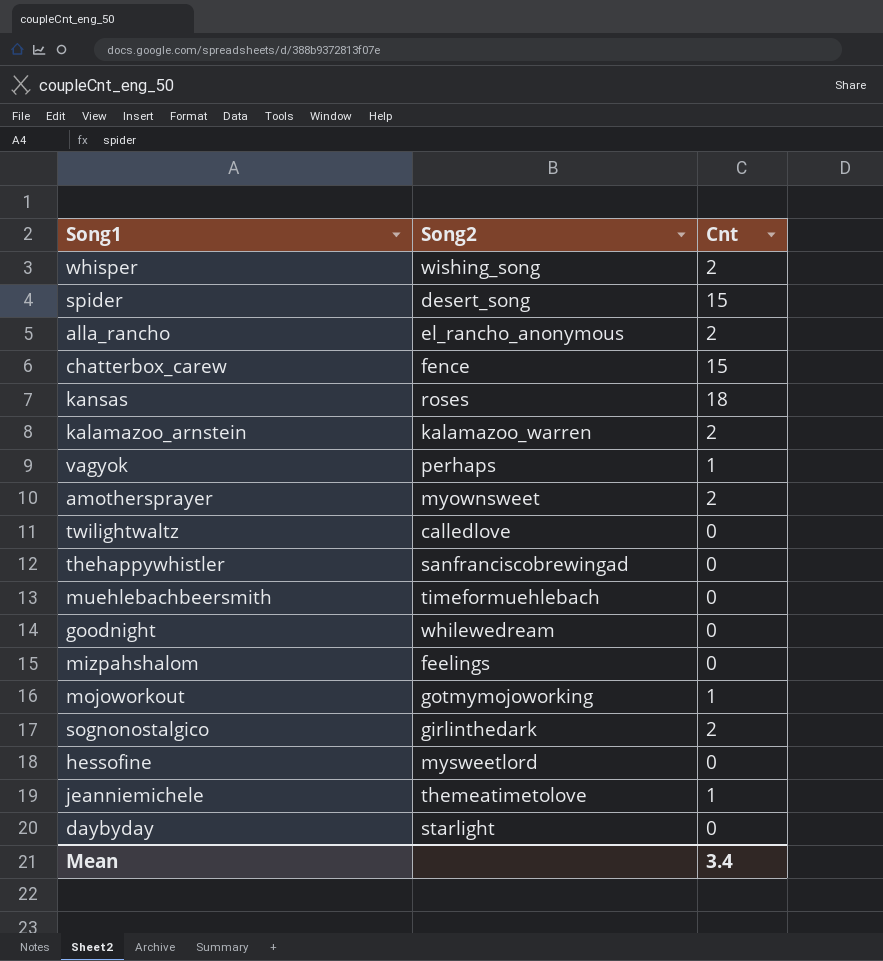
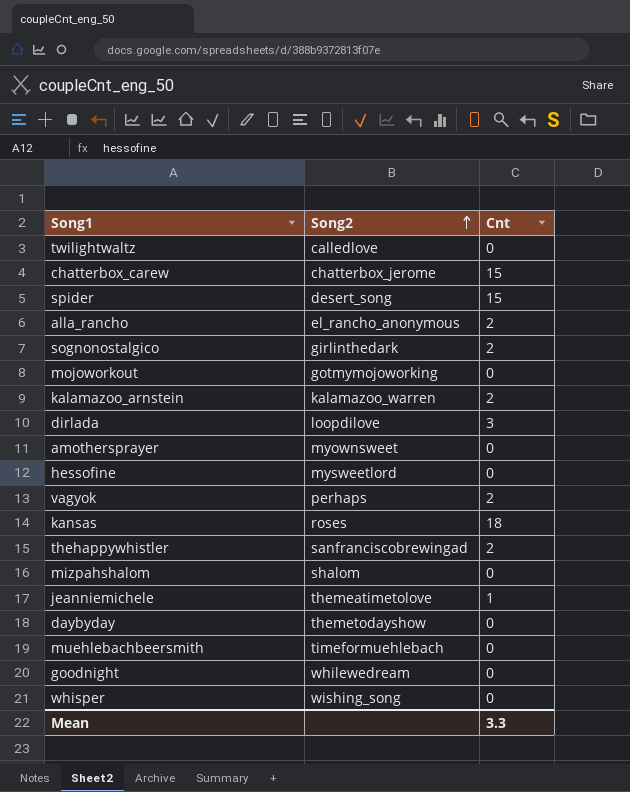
row order: none -> Song2 ascending
chatterbox_carew | Song2: fence -> chatterbox_jerome
mojoworkout | Cnt: 1 -> 0
row dirlada: none -> loopdilove | 3
amothersprayer | Cnt: 2 -> 0
vagyok | Cnt: 1 -> 2
thehappywhistler | Cnt: 0 -> 2
mizpahshalom | Song2: feelings -> shalom
daybyday | Song2: starlight -> themetodayshow
whisper | Cnt: 2 -> 0
Mean | Cnt: 3.4 -> 3.3

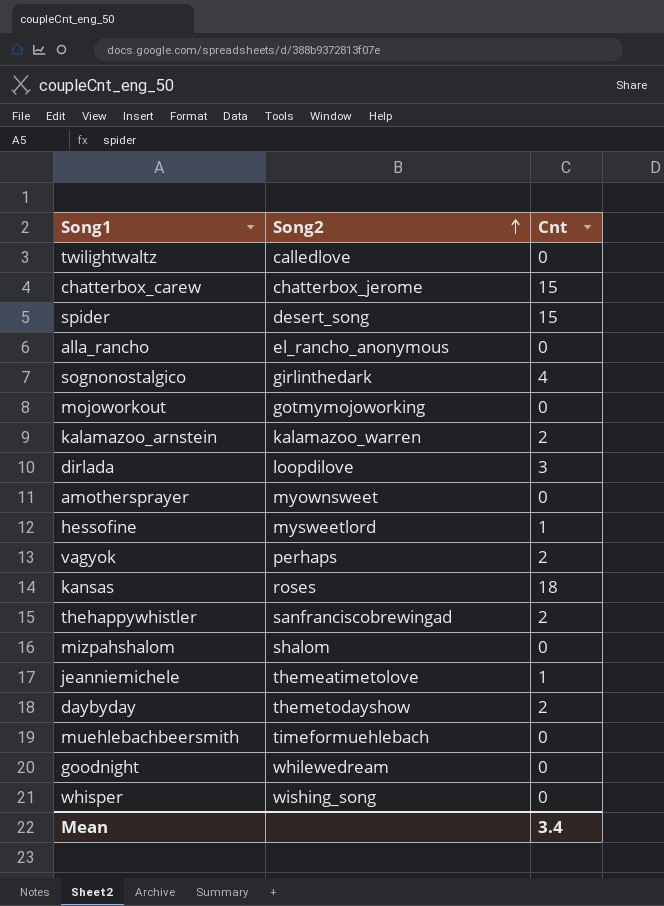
alla_rancho | Cnt: 2 -> 0
sognonostalgico | Cnt: 2 -> 4
hessofine | Cnt: 0 -> 1
daybyday | Cnt: 0 -> 2
Mean | Cnt: 3.3 -> 3.4

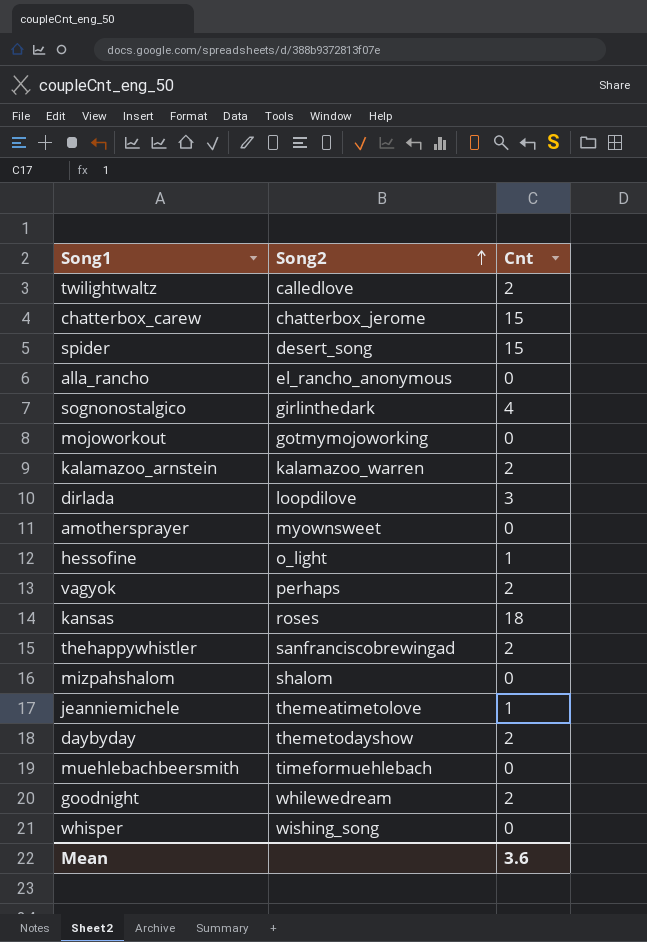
twilightwaltz | Cnt: 0 -> 2
hessofine | Song2: mysweetlord -> o_light
goodnight | Cnt: 0 -> 2
Mean | Cnt: 3.4 -> 3.6

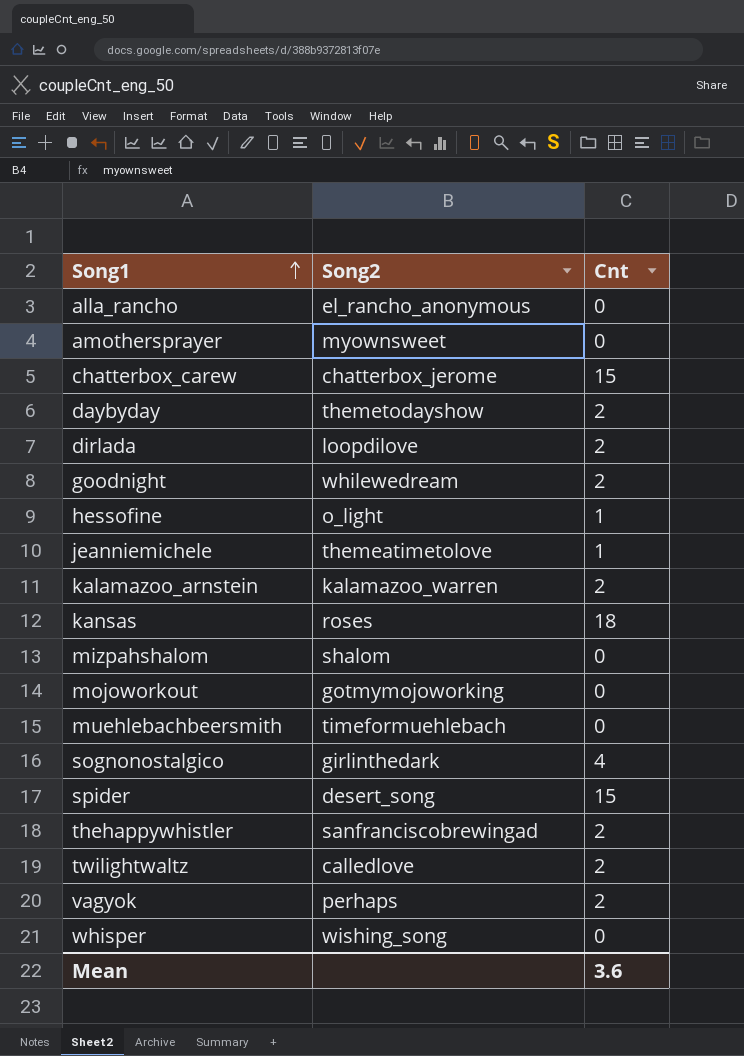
row order: Song2 ascending -> Song1 ascending
dirlada | Cnt: 3 -> 2

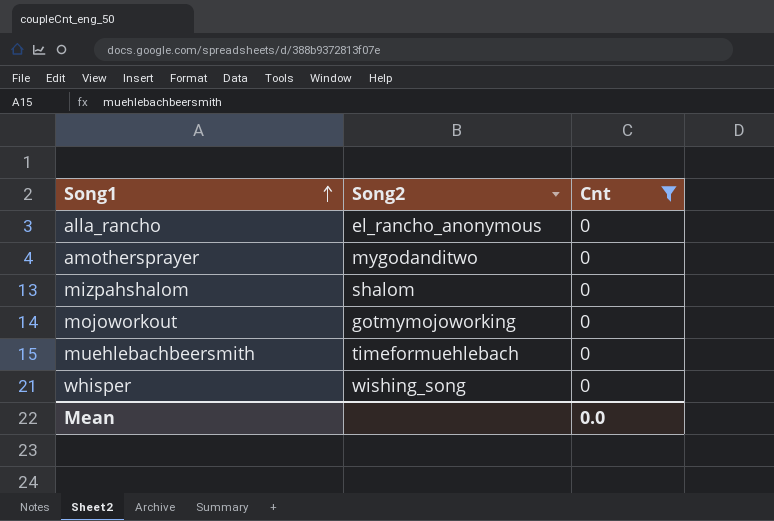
filter: none -> Cnt = 0
amothersprayer | Song2: myownsweet -> mygodanditwo
Mean | Cnt: 3.6 -> 0.0

